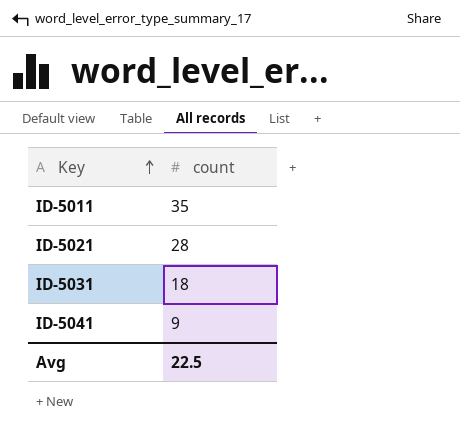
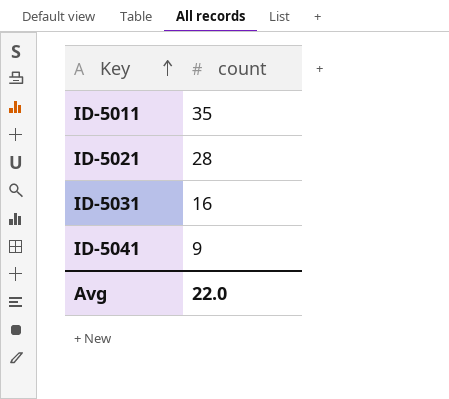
ID-5031 | count: 18 -> 16
Avg | count: 22.5 -> 22.0

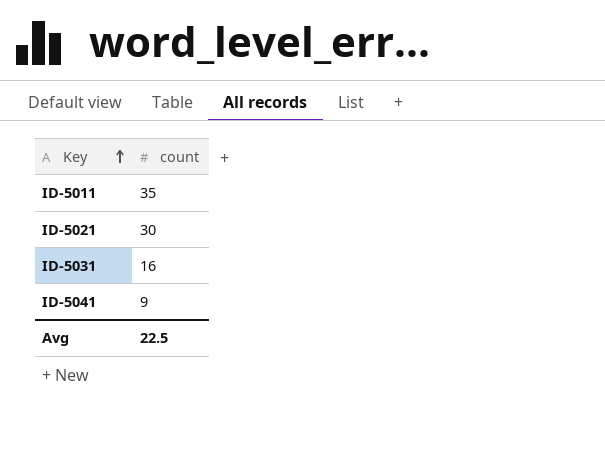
ID-5021 | count: 28 -> 30
Avg | count: 22.0 -> 22.5

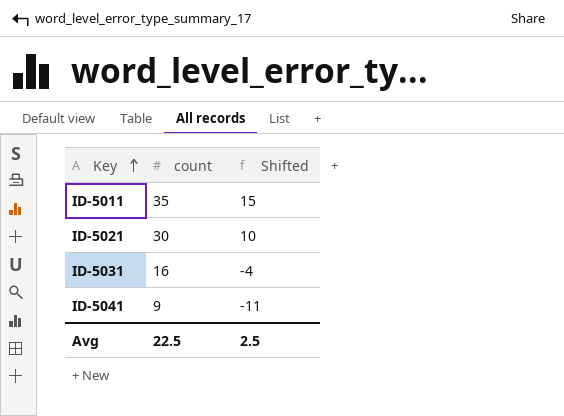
column Shifted | formula: none -> [count] - 20

